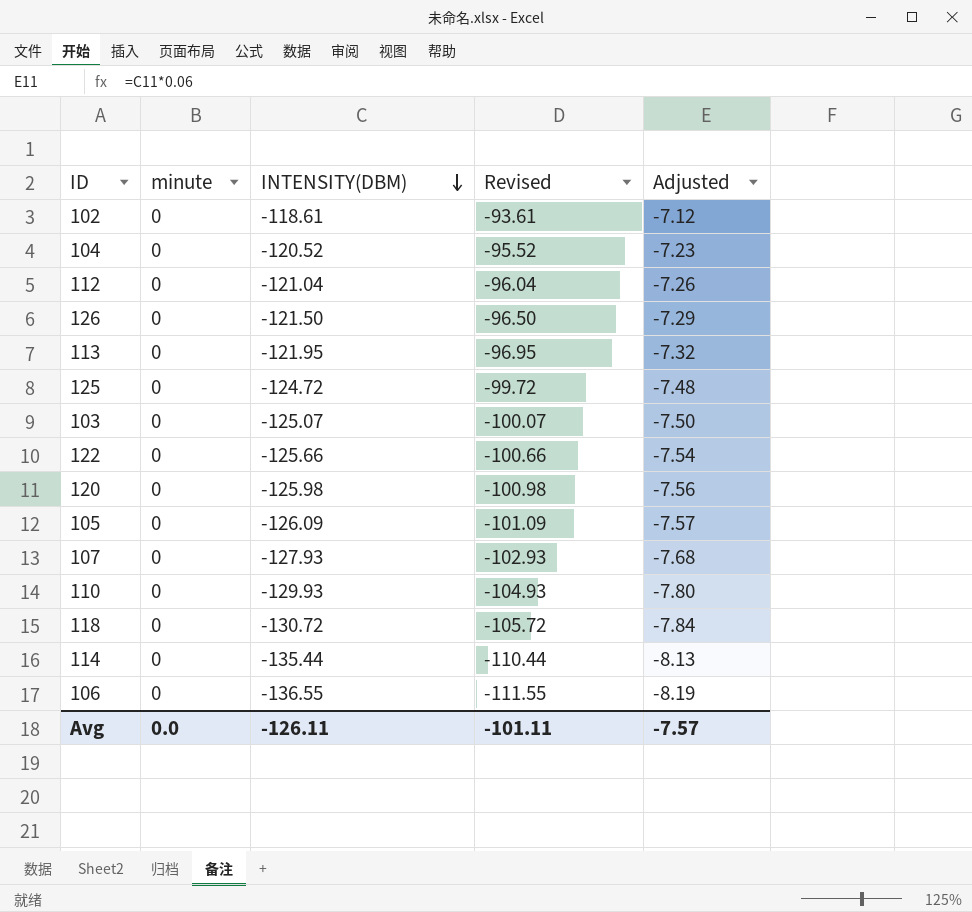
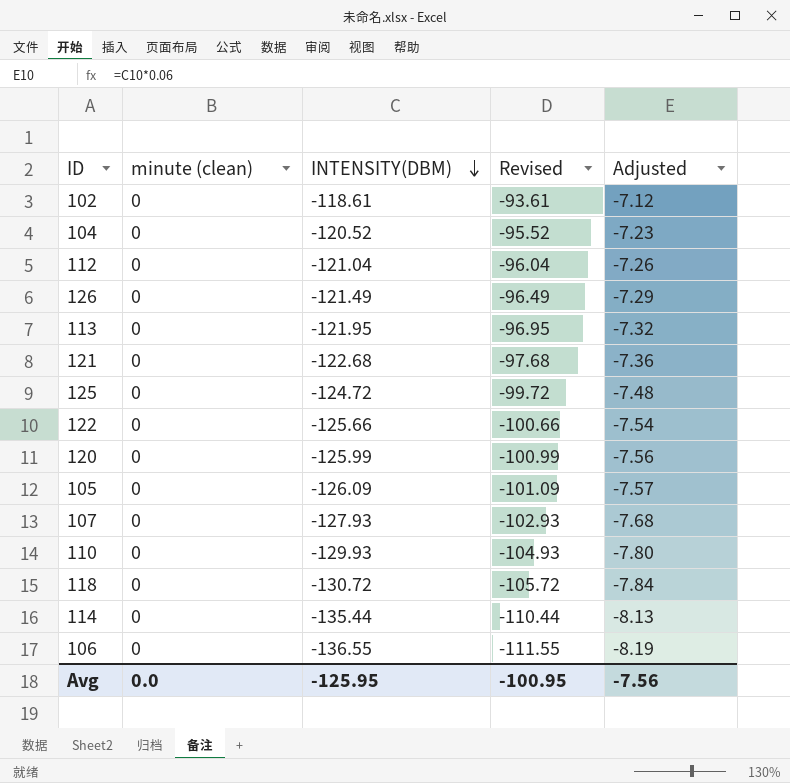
column name: minute -> minute (clean)
row 103: 0 | -125.07 | -100.07 | -7.50 -> none
126 | INTENSITY(DBM): -121.50 -> -121.49
126 | Revised: -96.50 -> -96.49
row 121: none -> 0 | -122.68 | -97.68 | -7.36
120 | INTENSITY(DBM): -125.98 -> -125.99
120 | Revised: -100.98 -> -100.99
Avg | INTENSITY(DBM): -126.11 -> -125.95
Avg | Revised: -101.11 -> -100.95
Avg | Adjusted: -7.57 -> -7.56

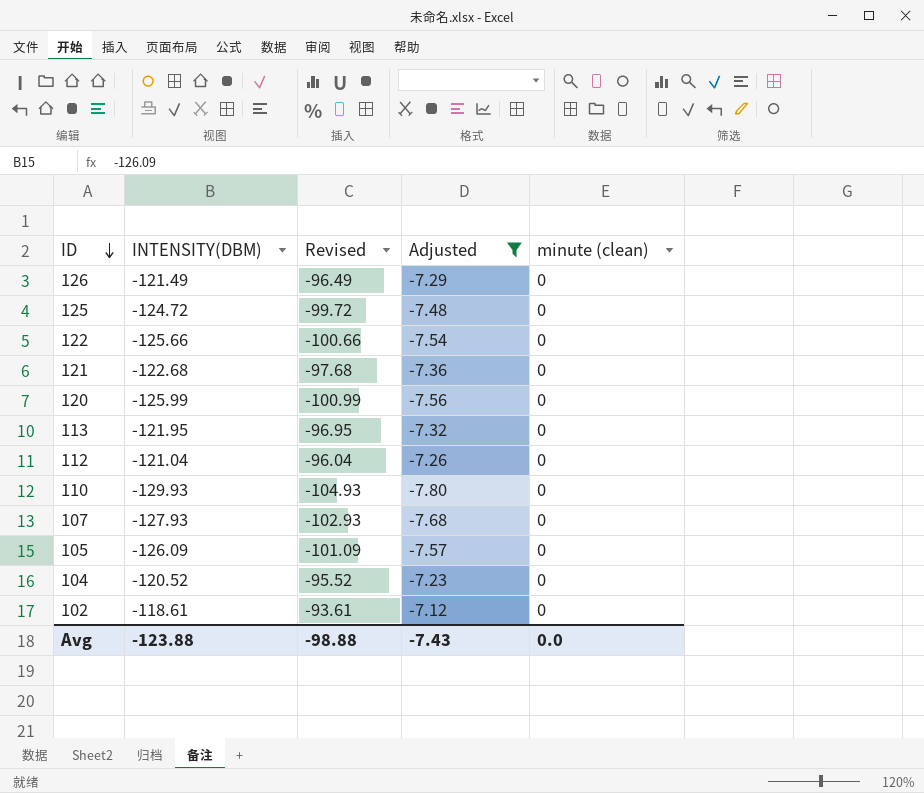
filter: none -> Adjusted >= -7.80
row order: INTENSITY(DBM) descending -> ID descending
column minute (clean) | position: 2 -> 5
Avg | INTENSITY(DBM): -125.95 -> -123.88
Avg | Revised: -100.95 -> -98.88
Avg | Adjusted: -7.56 -> -7.43

